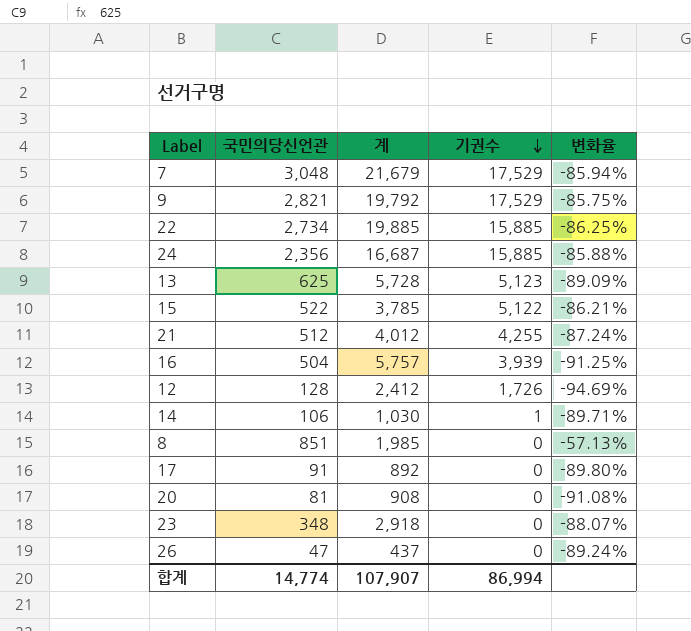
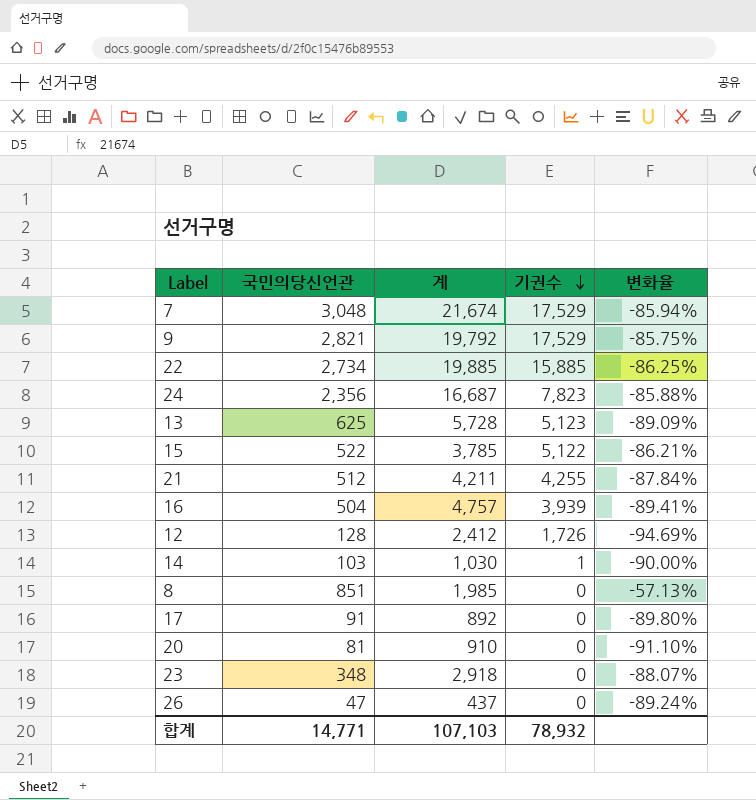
7 | 계: 21,679 -> 21,674
24 | 기권수: 15,885 -> 7,823
21 | 계: 4,012 -> 4,211
21 | 변화율: -87.24% -> -87.84%
16 | 계: 5,757 -> 4,757
16 | 변화율: -91.25% -> -89.41%
14 | 국민의당신언관: 106 -> 103
14 | 변화율: -89.71% -> -90.00%
20 | 계: 908 -> 910
20 | 변화율: -91.08% -> -91.10%
합계 | 국민의당신언관: 14,774 -> 14,771
합계 | 계: 107,907 -> 107,103
합계 | 기권수: 86,994 -> 78,932

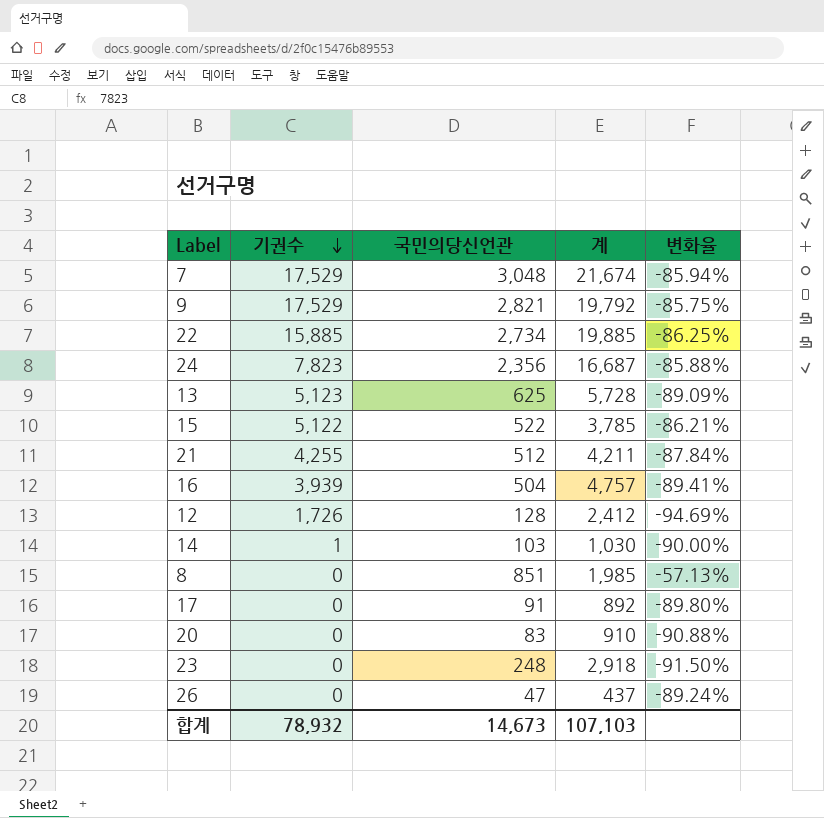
column 기권수 | position: 4 -> 2
20 | 국민의당신언관: 81 -> 83
20 | 변화율: -91.10% -> -90.88%
23 | 국민의당신언관: 348 -> 248
23 | 변화율: -88.07% -> -91.50%
합계 | 국민의당신언관: 14,771 -> 14,673

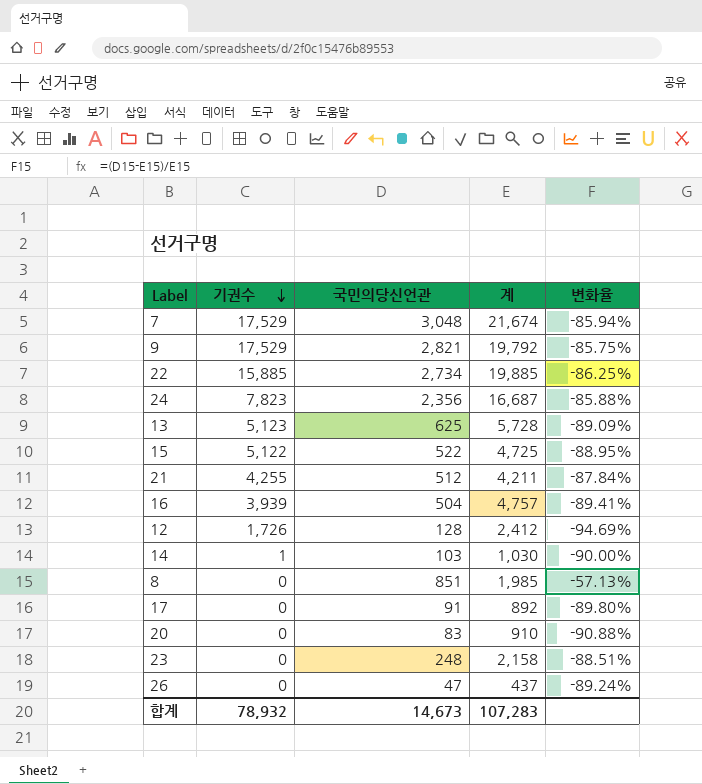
15 | 계: 3,785 -> 4,725
15 | 변화율: -86.21% -> -88.95%
23 | 계: 2,918 -> 2,158
23 | 변화율: -91.50% -> -88.51%
합계 | 계: 107,103 -> 107,283

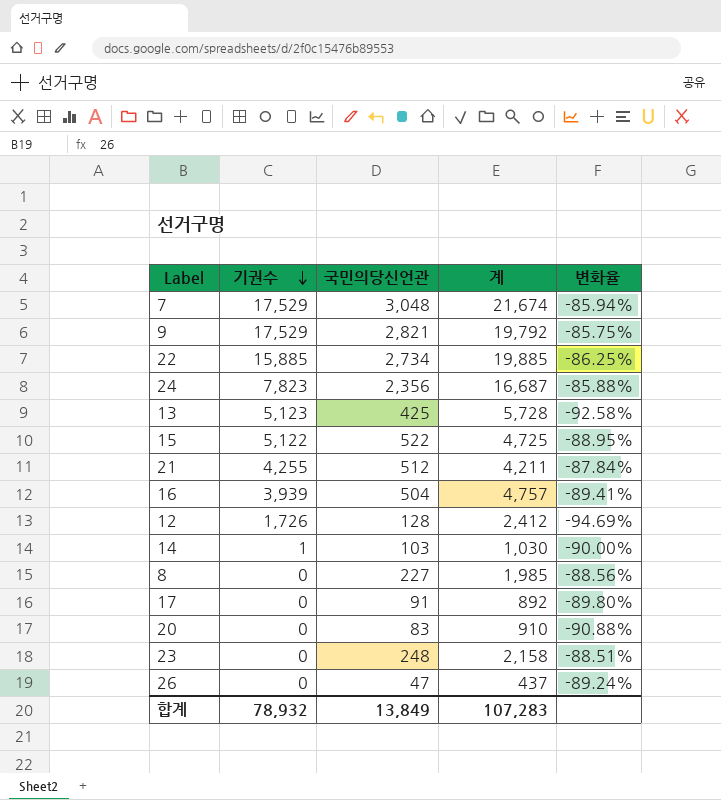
13 | 국민의당신언관: 625 -> 425
13 | 변화율: -89.09% -> -92.58%
8 | 국민의당신언관: 851 -> 227
8 | 변화율: -57.13% -> -88.56%
합계 | 국민의당신언관: 14,673 -> 13,849

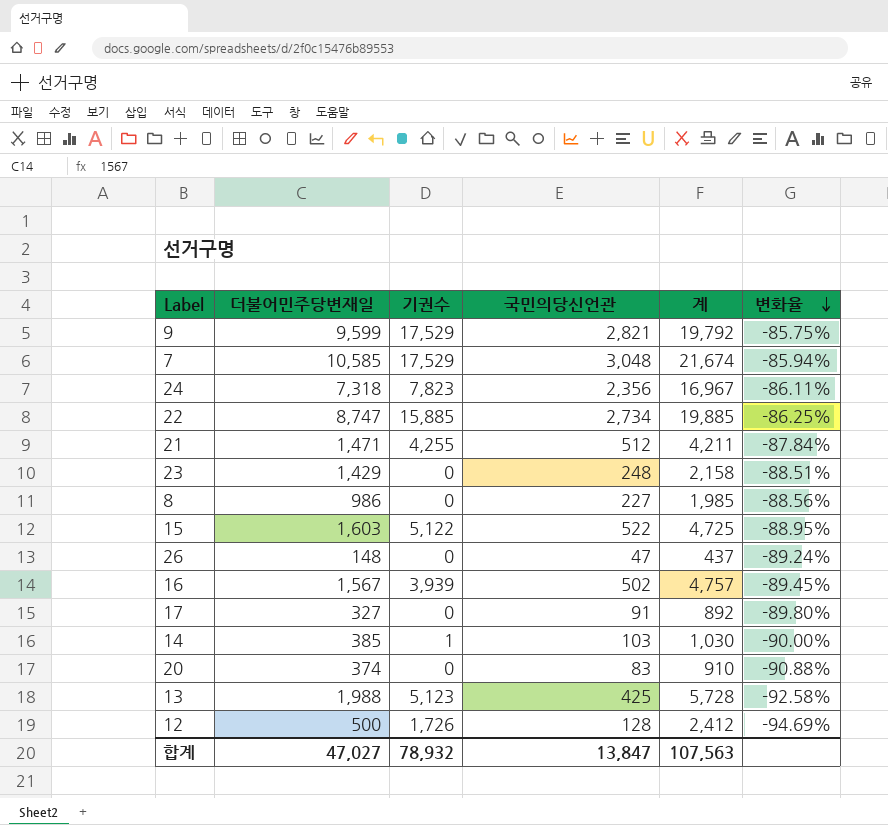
row order: 기권수 descending -> 변화율 descending
column 더불어민주당변재일 | position: none -> 2
24 | 계: 16,687 -> 16,967
24 | 변화율: -85.88% -> -86.11%
16 | 국민의당신언관: 504 -> 502
16 | 변화율: -89.41% -> -89.45%
합계 | 국민의당신언관: 13,849 -> 13,847
합계 | 계: 107,283 -> 107,563

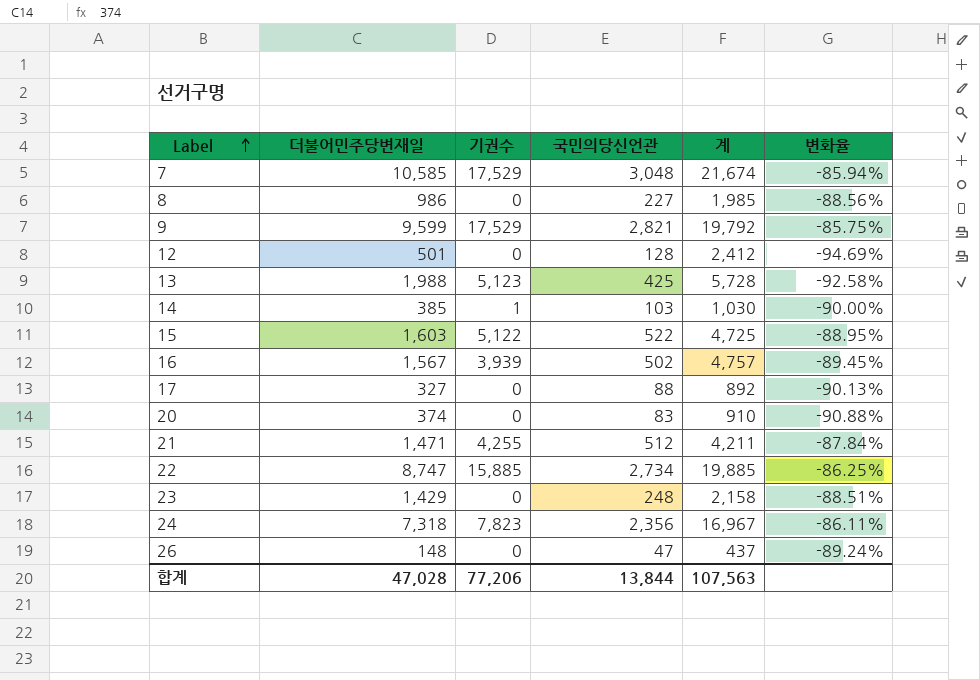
row order: 변화율 descending -> Label ascending
12 | 더불어민주당변재일: 500 -> 501
12 | 기권수: 1,726 -> 0
17 | 국민의당신언관: 91 -> 88
17 | 변화율: -89.80% -> -90.13%
합계 | 더불어민주당변재일: 47,027 -> 47,028
합계 | 기권수: 78,932 -> 77,206
합계 | 국민의당신언관: 13,847 -> 13,844

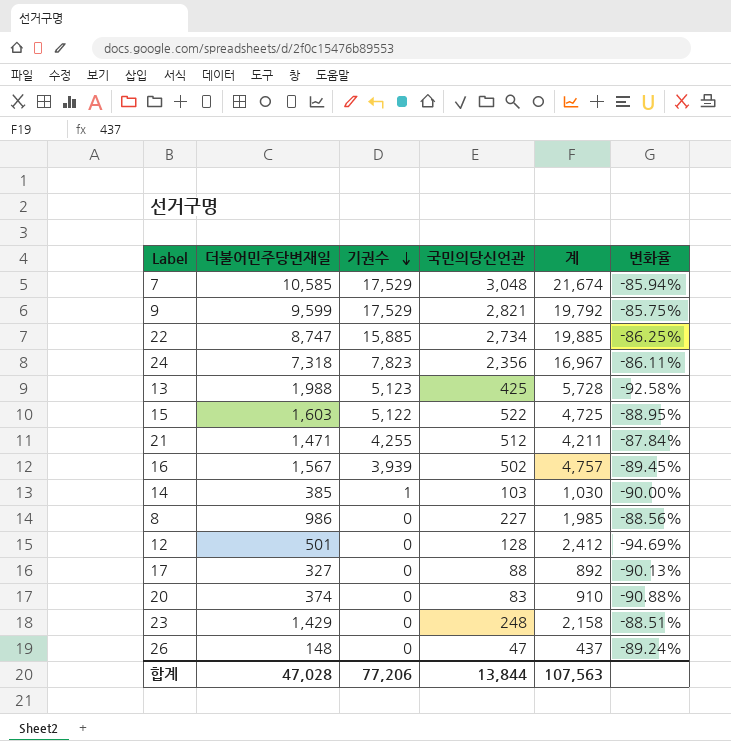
row order: Label ascending -> 기권수 descending

